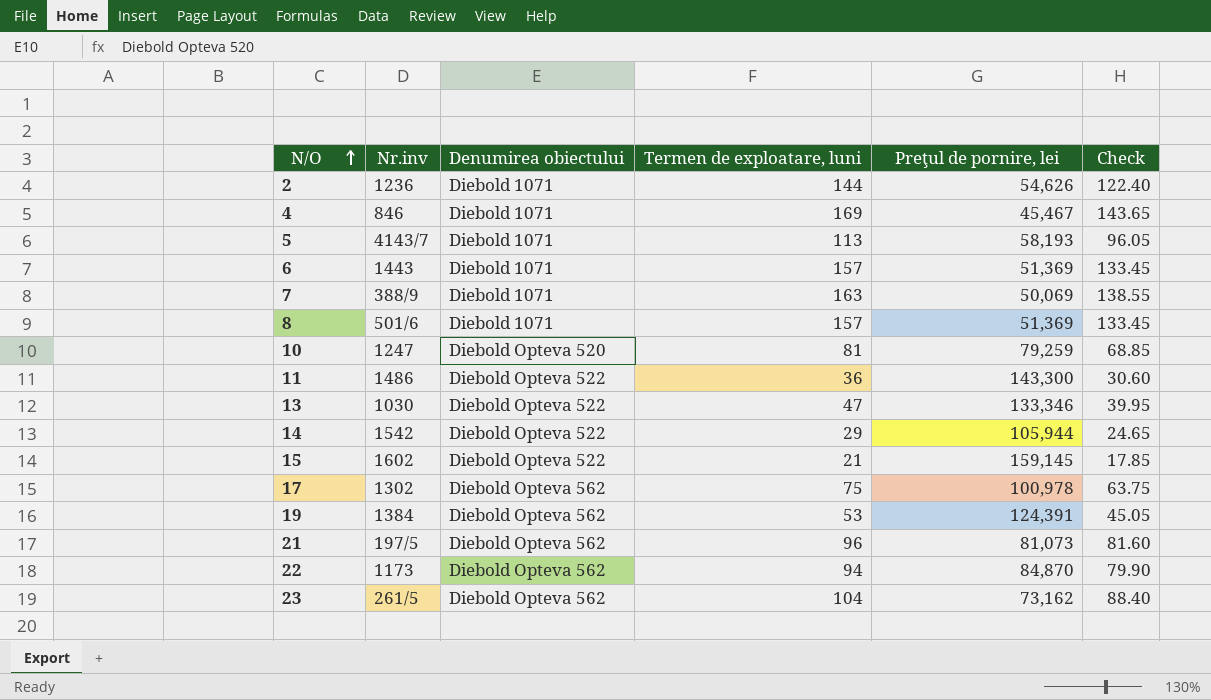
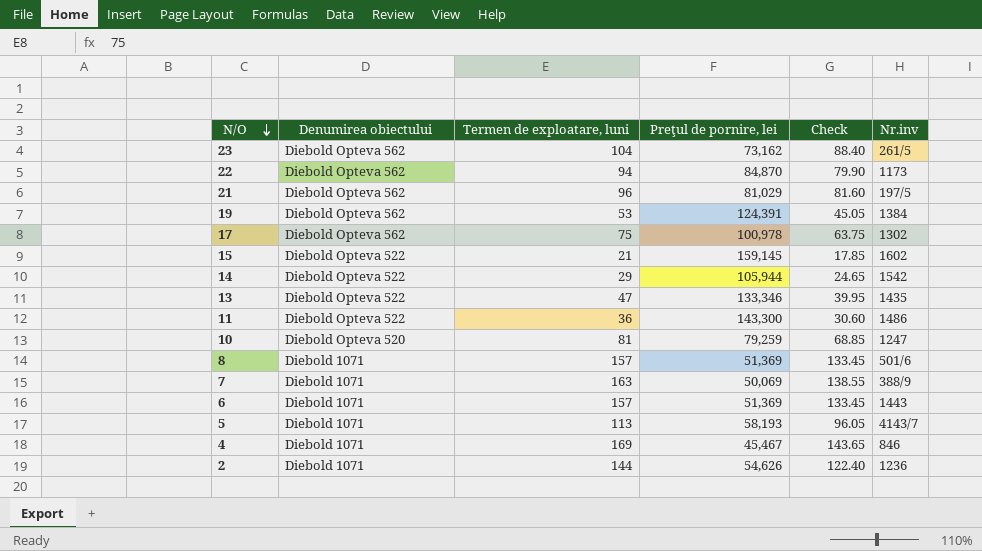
row order: N/O ascending -> N/O descending
column Nr.inv | position: 2 -> 6
21 | Preţul de pornire, lei: 81,073 -> 81,029
13 | Nr.inv: 1030 -> 1435

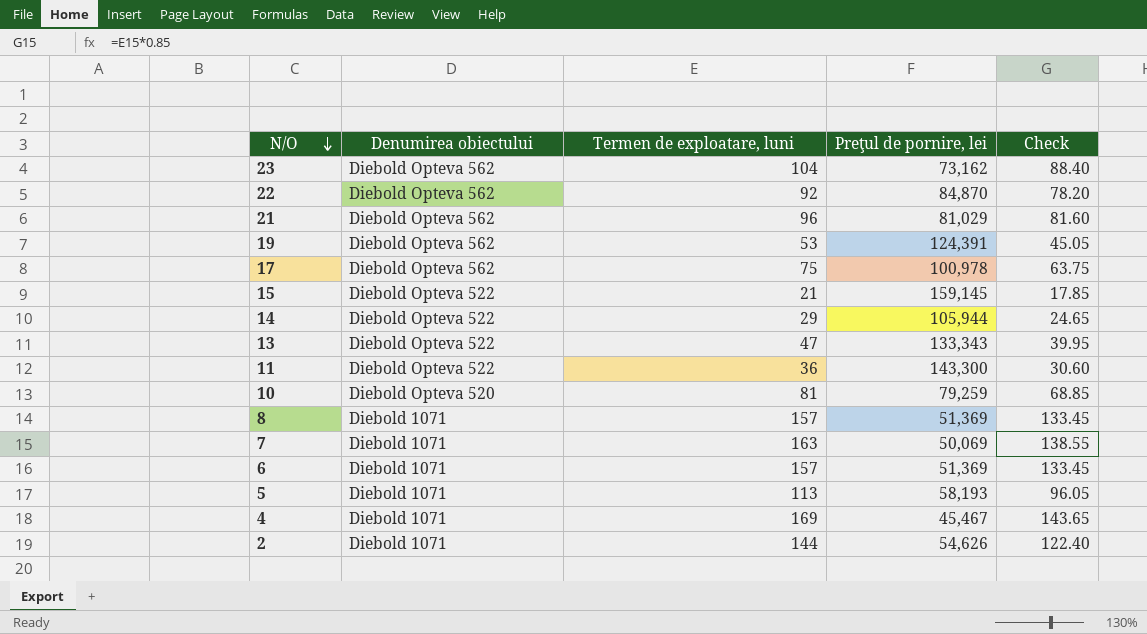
column Nr.inv | position: 6 -> none
22 | Termen de exploatare, luni: 94 -> 92
22 | Check: 79.90 -> 78.20
13 | Preţul de pornire, lei: 133,346 -> 133,343

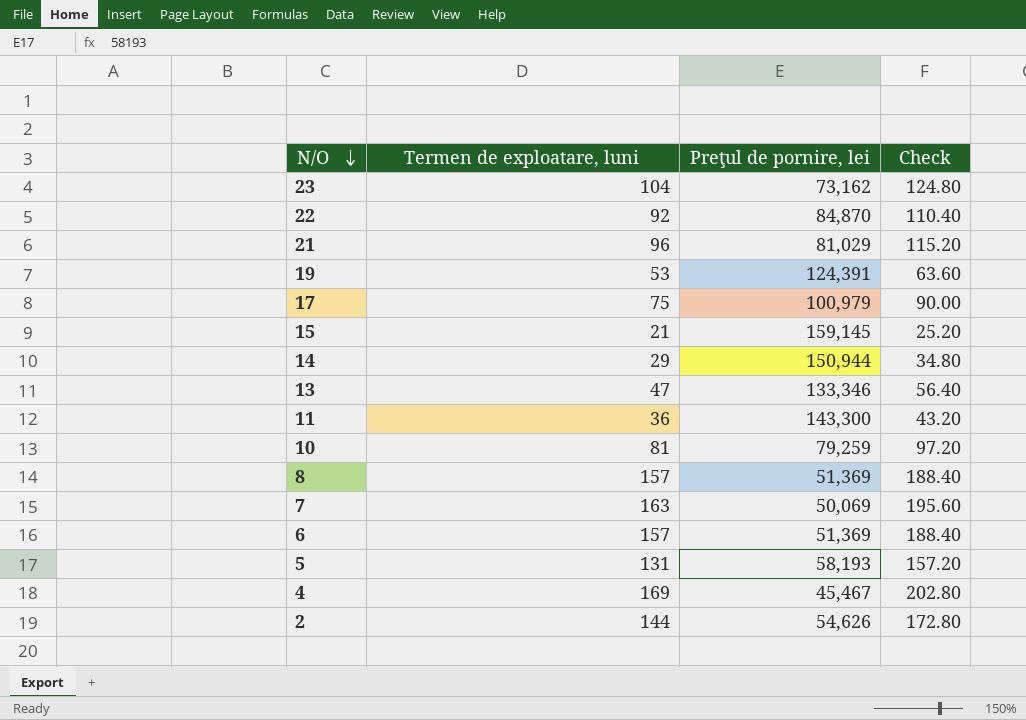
column Denumirea obiectului | position: 2 -> none
column Check | formula: [Termen de exploatare, luni] * 0.85 -> [Termen de exploatare, luni] * 1.2
17 | Preţul de pornire, lei: 100,978 -> 100,979
14 | Preţul de pornire, lei: 105,944 -> 150,944
13 | Preţul de pornire, lei: 133,343 -> 133,346
5 | Termen de exploatare, luni: 113 -> 131

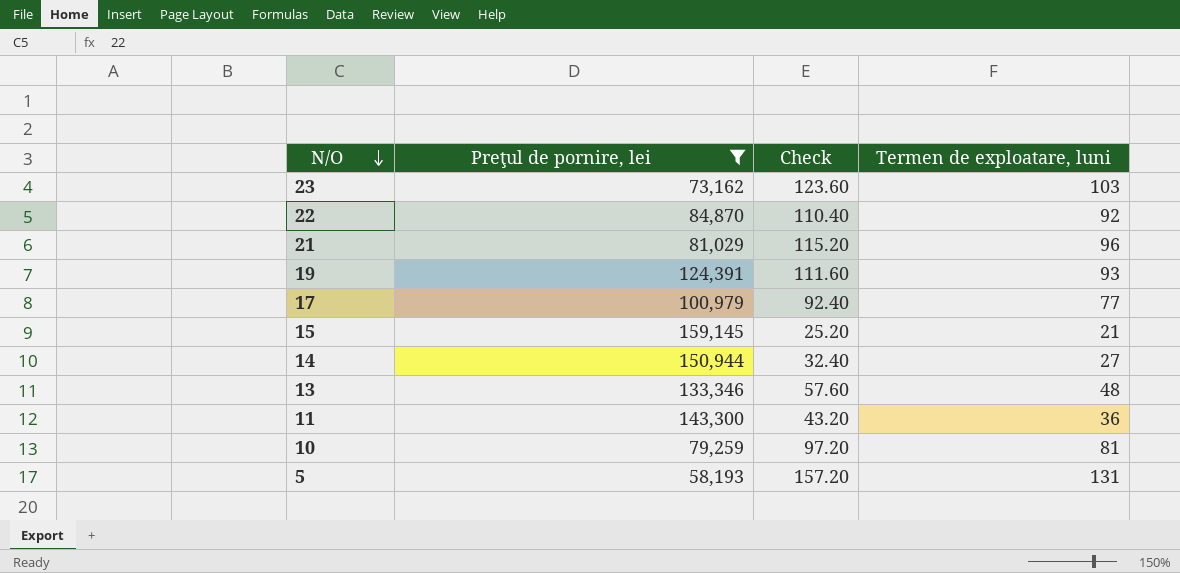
filter: none -> Preţul de pornire, lei >= 58,193
column Termen de exploatare, luni | position: 2 -> 4
23 | Check: 124.80 -> 123.60
23 | Termen de exploatare, luni: 104 -> 103
19 | Check: 63.60 -> 111.60
19 | Termen de exploatare, luni: 53 -> 93
17 | Check: 90.00 -> 92.40
17 | Termen de exploatare, luni: 75 -> 77
14 | Check: 34.80 -> 32.40
14 | Termen de exploatare, luni: 29 -> 27
13 | Check: 56.40 -> 57.60
13 | Termen de exploatare, luni: 47 -> 48

